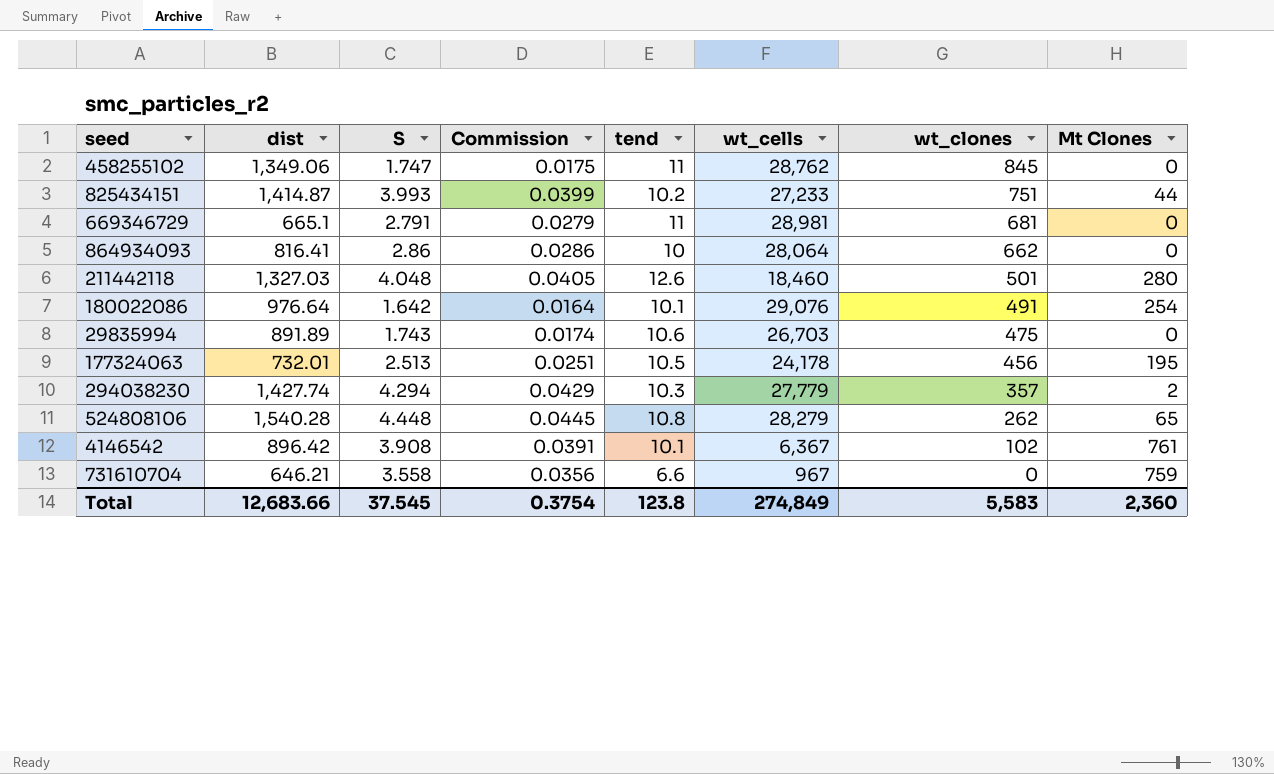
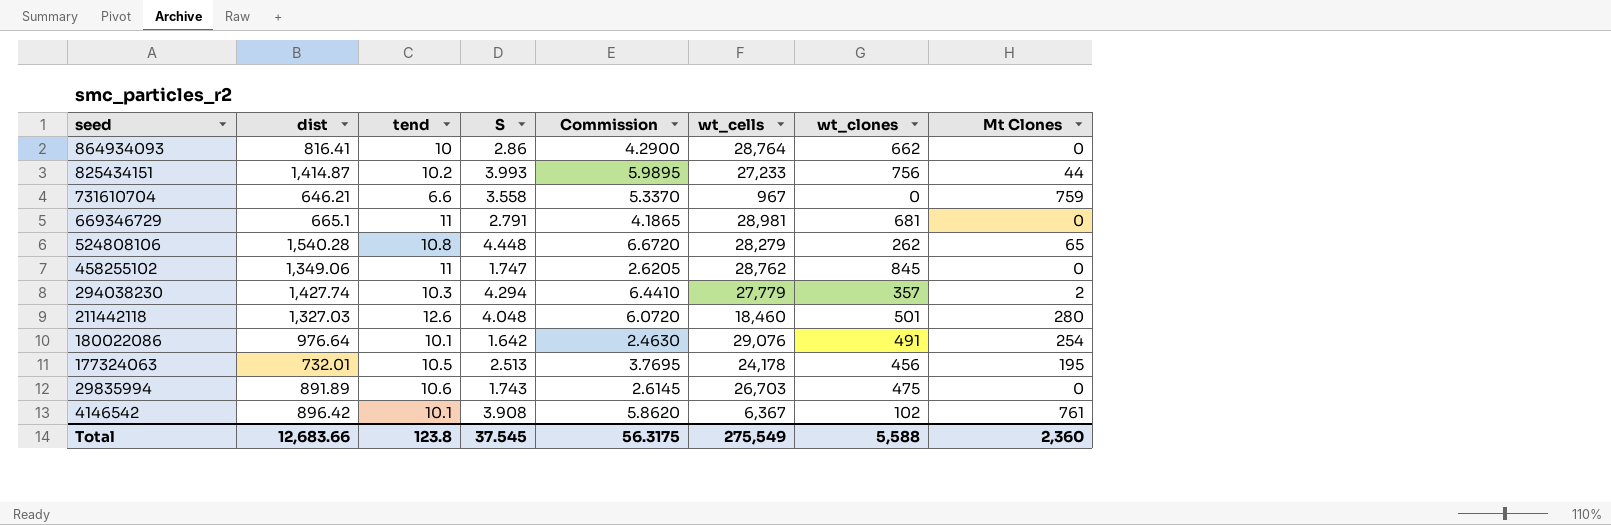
row order: wt_clones descending -> seed descending
column tend | position: 5 -> 3
column Commission | formula: [S] * 0.01 -> [S] * 1.5
864934093 | wt_cells: 28,064 -> 28,764
825434151 | wt_clones: 751 -> 756
Total | Commission: 0.3754 -> 56.3175
Total | wt_cells: 274,849 -> 275,549
Total | wt_clones: 5,583 -> 5,588

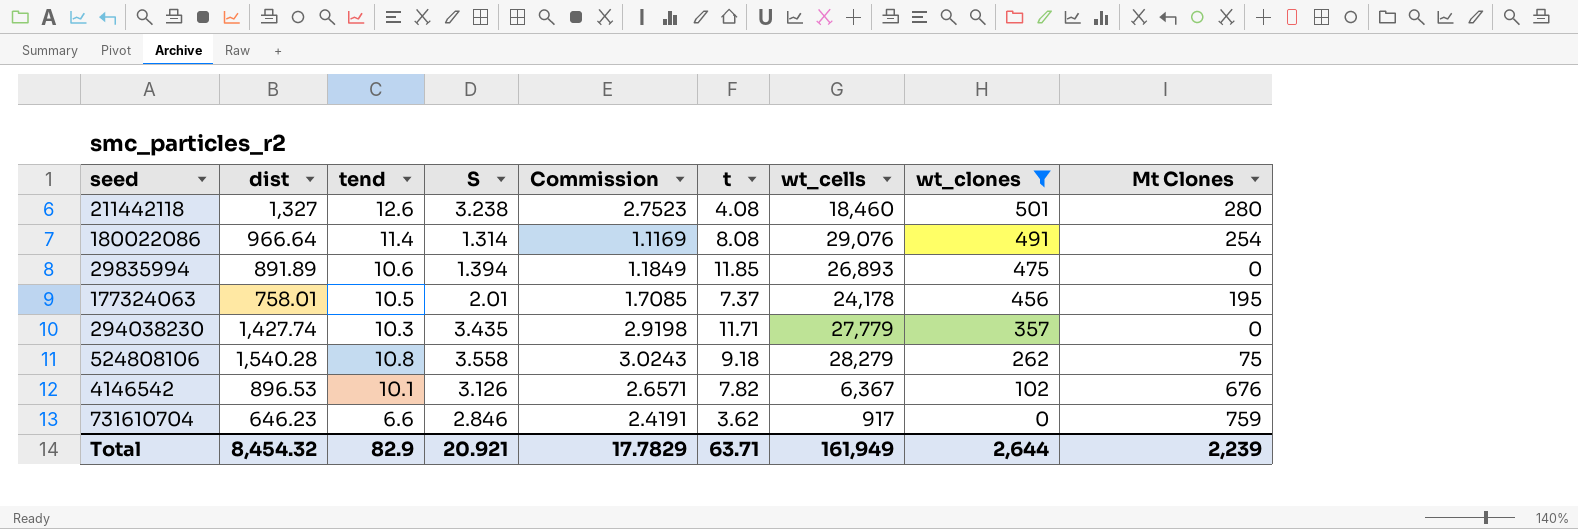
filter: none -> wt_clones <= 501
row order: seed descending -> wt_clones descending
column Commission | formula: [S] * 1.5 -> [S] * 0.85
column t | position: none -> 6
211442118 | dist: 1,327.03 -> 1,327
211442118 | S: 4.048 -> 3.238
180022086 | dist: 976.64 -> 966.64
180022086 | tend: 10.1 -> 11.4
180022086 | S: 1.642 -> 1.314
29835994 | S: 1.743 -> 1.394
29835994 | wt_cells: 26,703 -> 26,893
177324063 | dist: 732.01 -> 758.01
177324063 | S: 2.513 -> 2.01
294038230 | S: 4.294 -> 3.435
294038230 | Mt Clones: 2 -> 0
524808106 | S: 4.448 -> 3.558
524808106 | Mt Clones: 65 -> 75
4146542 | dist: 896.42 -> 896.53
4146542 | S: 3.908 -> 3.126
4146542 | Mt Clones: 761 -> 676
731610704 | dist: 646.21 -> 646.23
731610704 | S: 3.558 -> 2.846
731610704 | wt_cells: 967 -> 917
Total | dist: 12,683.66 -> 8,454.32
Total | tend: 123.8 -> 82.9
Total | S: 37.545 -> 20.921
Total | Commission: 56.3175 -> 17.7829
Total | wt_cells: 275,549 -> 161,949
Total | wt_clones: 5,588 -> 2,644
Total | Mt Clones: 2,360 -> 2,239

